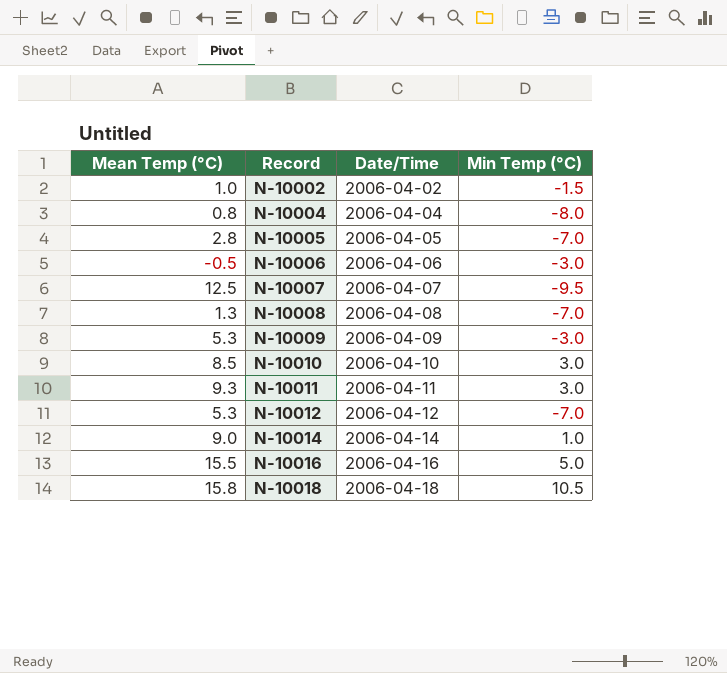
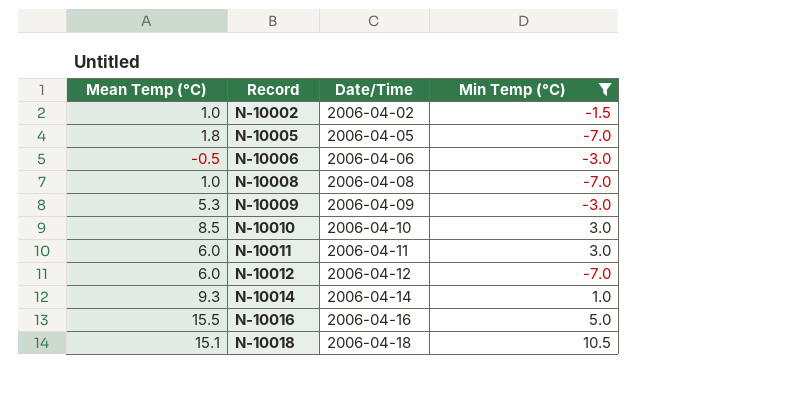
filter: none -> Min Temp (°C) >= -7.0
N-10005 | Mean Temp (°C): 2.8 -> 1.8
N-10008 | Mean Temp (°C): 1.3 -> 1.0
N-10011 | Mean Temp (°C): 9.3 -> 6.0
N-10012 | Mean Temp (°C): 5.3 -> 6.0
N-10014 | Mean Temp (°C): 9.0 -> 9.3
N-10018 | Mean Temp (°C): 15.8 -> 15.1

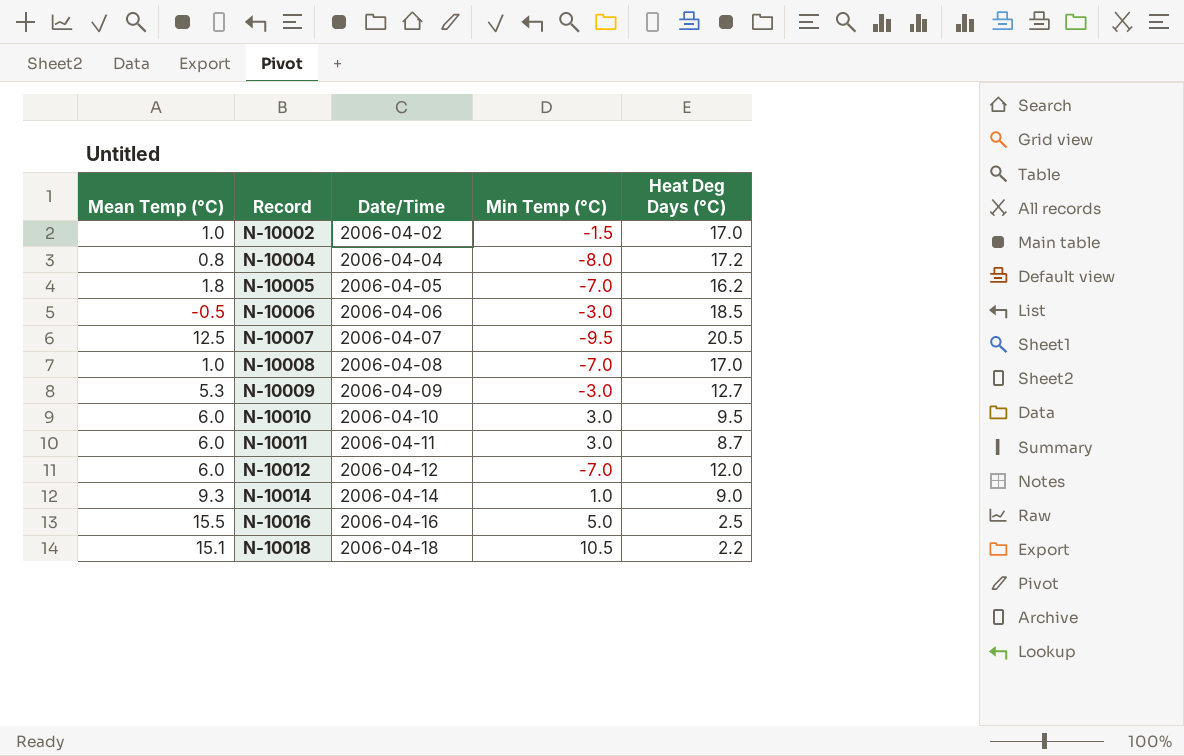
filter: Min Temp (°C) >= -7.0 -> none
column Heat Deg Days (°C) | position: none -> 5
N-10010 | Mean Temp (°C): 8.5 -> 6.0

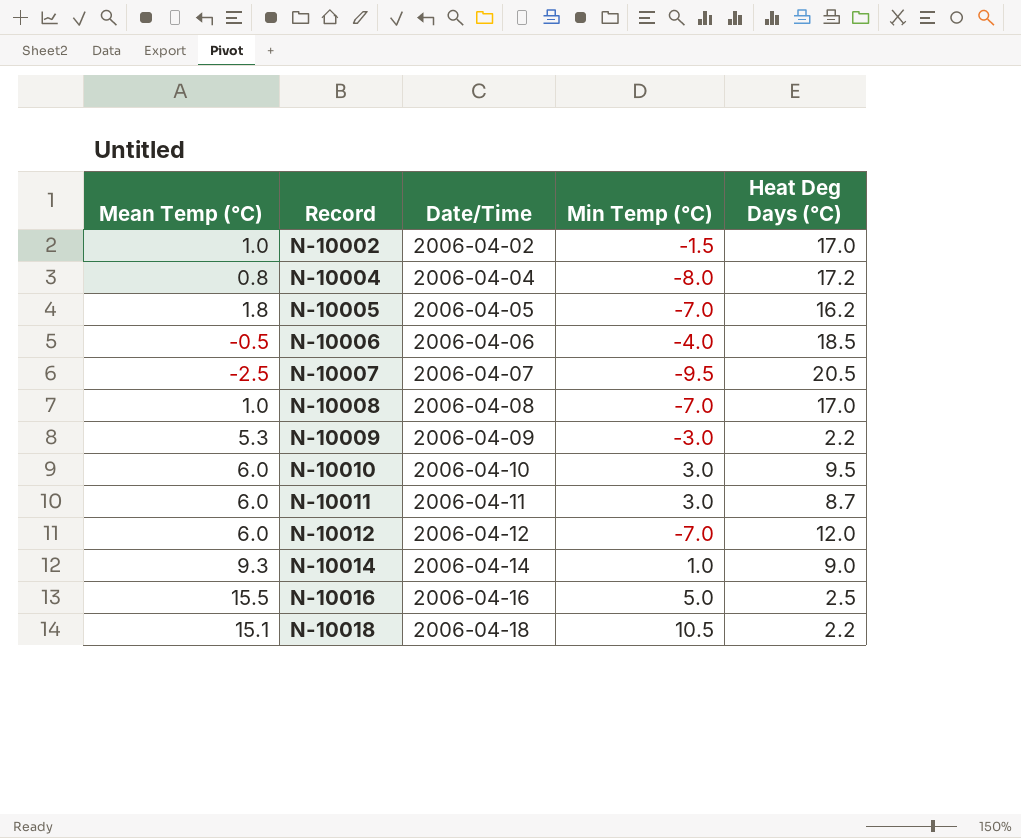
N-10006 | Min Temp (°C): -3.0 -> -4.0
N-10007 | Mean Temp (°C): 12.5 -> -2.5
N-10009 | Heat Deg Days (°C): 12.7 -> 2.2

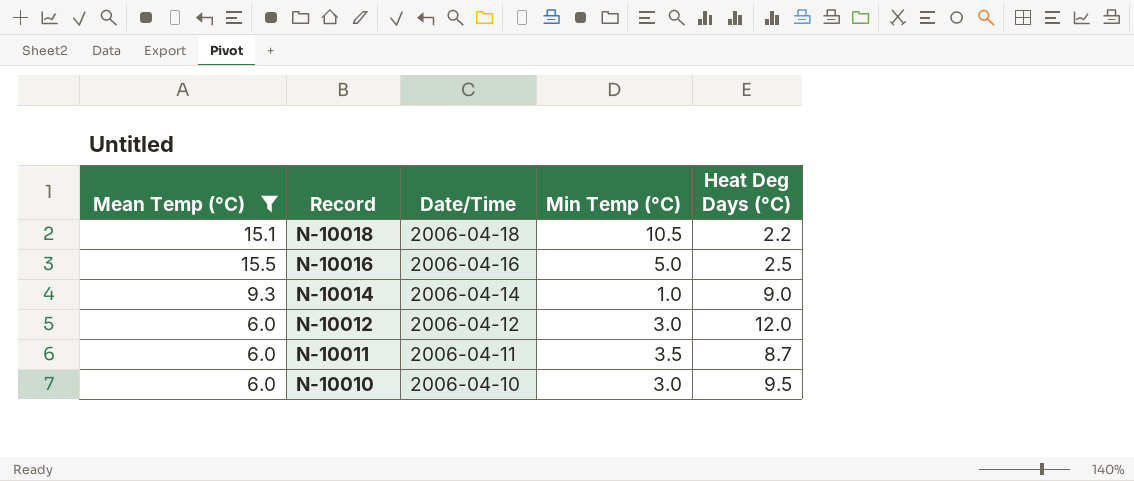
filter: none -> Mean Temp (°C) >= 6.0
row order: Record ascending -> Record descending
N-10012 | Min Temp (°C): -7.0 -> 3.0
N-10011 | Min Temp (°C): 3.0 -> 3.5

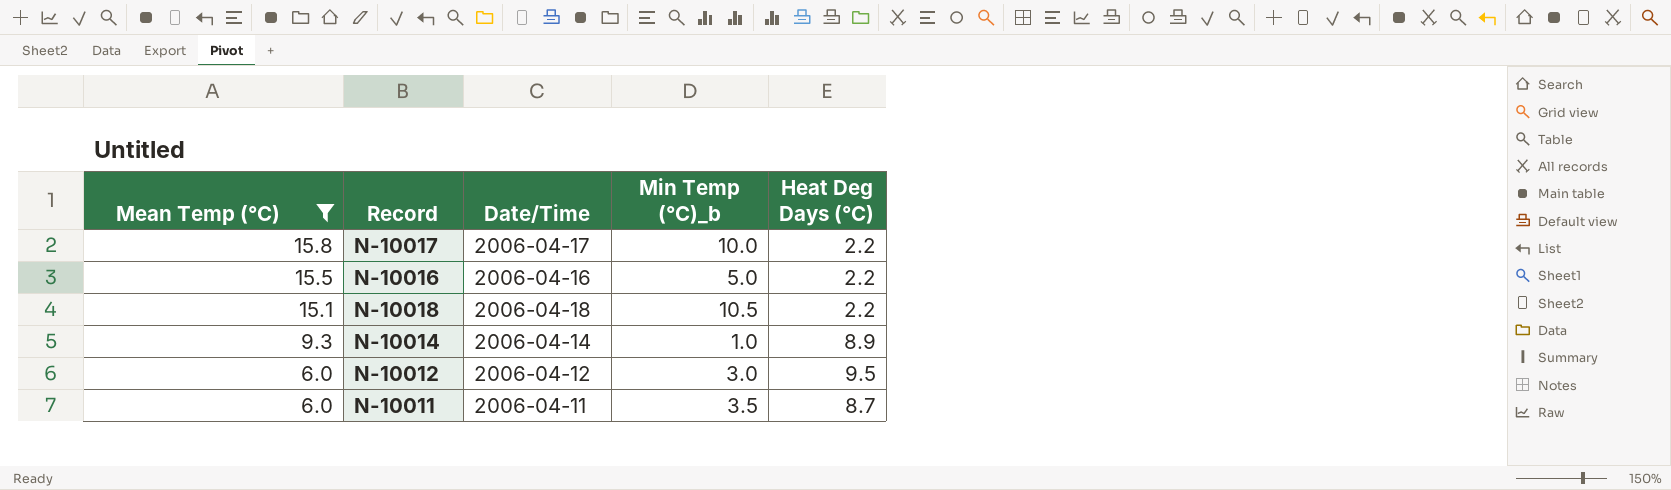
row order: Record descending -> Mean Temp (°C) descending
column name: Min Temp (°C) -> Min Temp (°C)_b
row N-10010: 6.0 | 2006-04-10 | 3.0 | 9.5 -> none
row N-10017: none -> 15.8 | 2006-04-17 | 10.0 | 2.2
N-10016 | Heat Deg Days (°C): 2.5 -> 2.2
N-10014 | Heat Deg Days (°C): 9.0 -> 8.9
N-10012 | Heat Deg Days (°C): 12.0 -> 9.5

